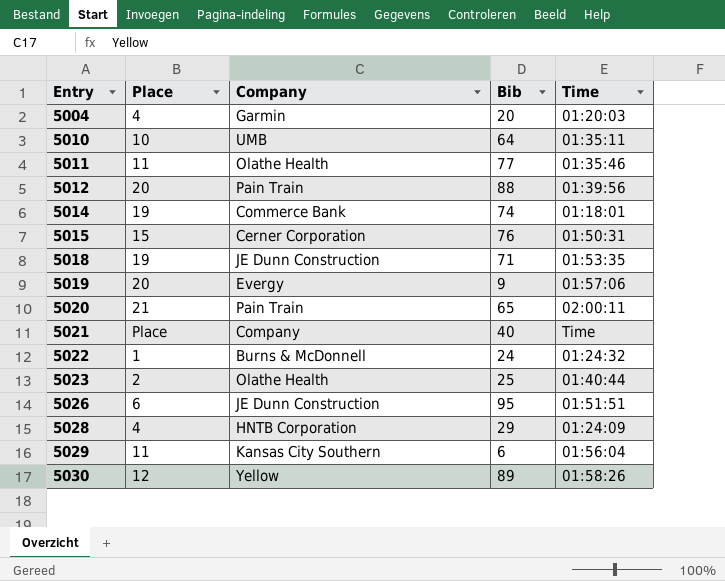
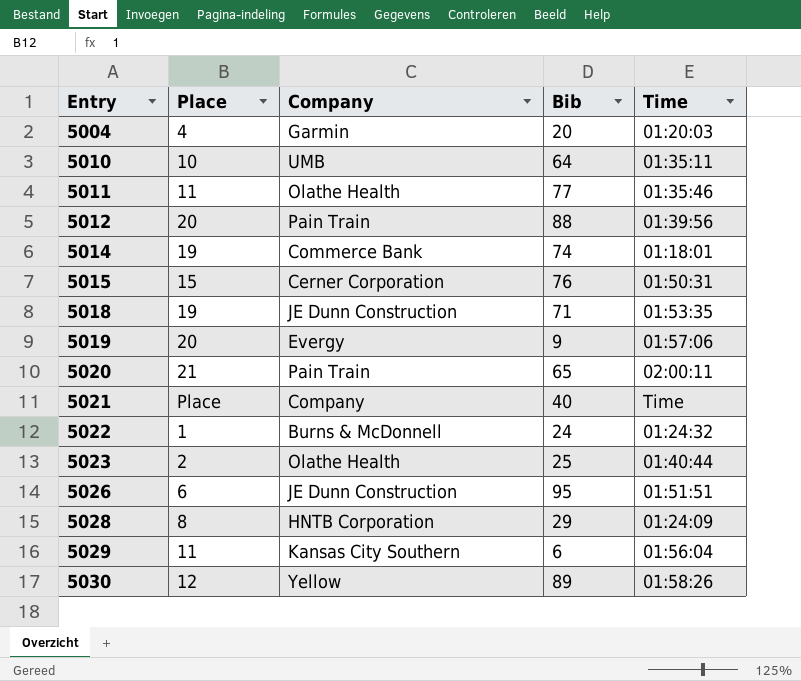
5028 | Place: 4 -> 8

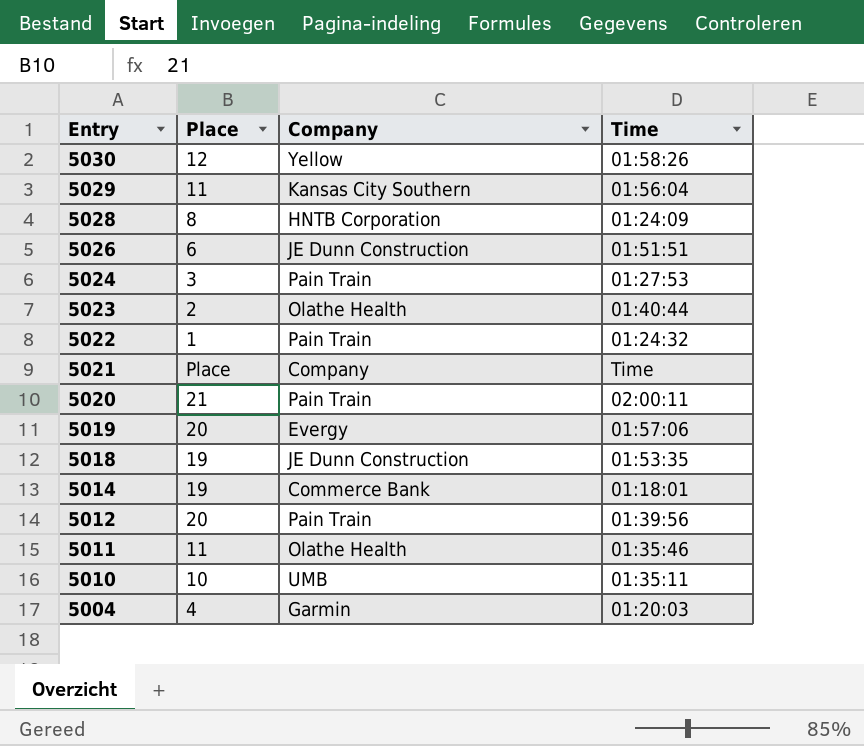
row order: Entry ascending -> Entry descending
column Bib | position: 4 -> none
row 5015: 15 | Cerner Corporation | 76 | 01:50:31 -> none
row 5024: none -> 3 | Pain Train | 01:27:53
5022 | Company: Burns & McDonnell -> Pain Train

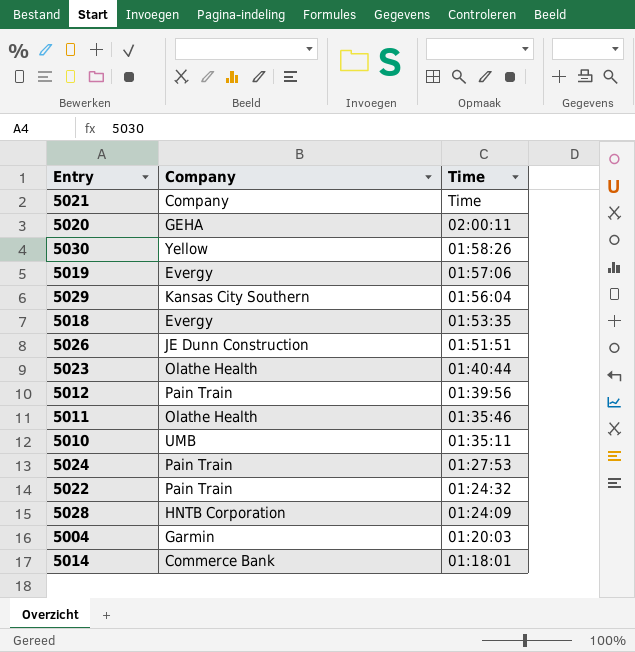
row order: Entry descending -> Time descending
column Place | position: 2 -> none
5020 | Company: Pain Train -> GEHA
5018 | Company: JE Dunn Construction -> Evergy

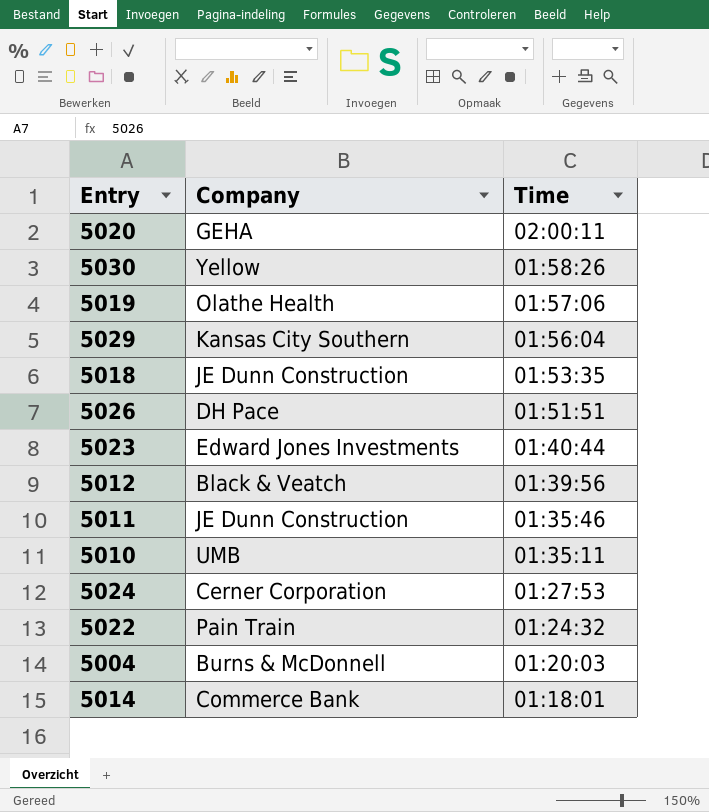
row 5021: Company | Time -> none
row 5028: HNTB Corporation | 01:24:09 -> none
5019 | Company: Evergy -> Olathe Health
5018 | Company: Evergy -> JE Dunn Construction
5026 | Company: JE Dunn Construction -> DH Pace
5023 | Company: Olathe Health -> Edward Jones Investments
5012 | Company: Pain Train -> Black & Veatch
5011 | Company: Olathe Health -> JE Dunn Construction
5024 | Company: Pain Train -> Cerner Corporation
5004 | Company: Garmin -> Burns & McDonnell

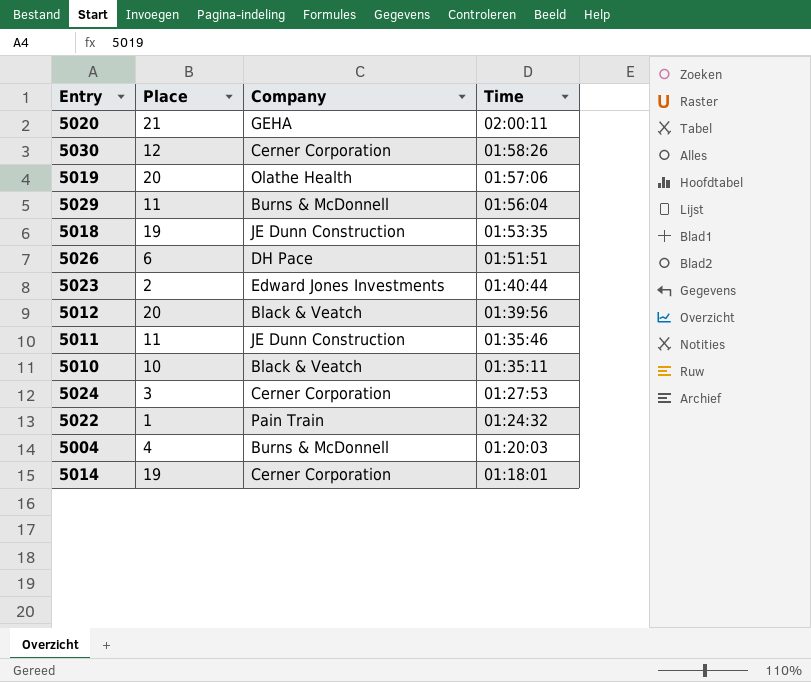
column Place | position: none -> 2
5030 | Company: Yellow -> Cerner Corporation
5029 | Company: Kansas City Southern -> Burns & McDonnell
5010 | Company: UMB -> Black & Veatch
5014 | Company: Commerce Bank -> Cerner Corporation

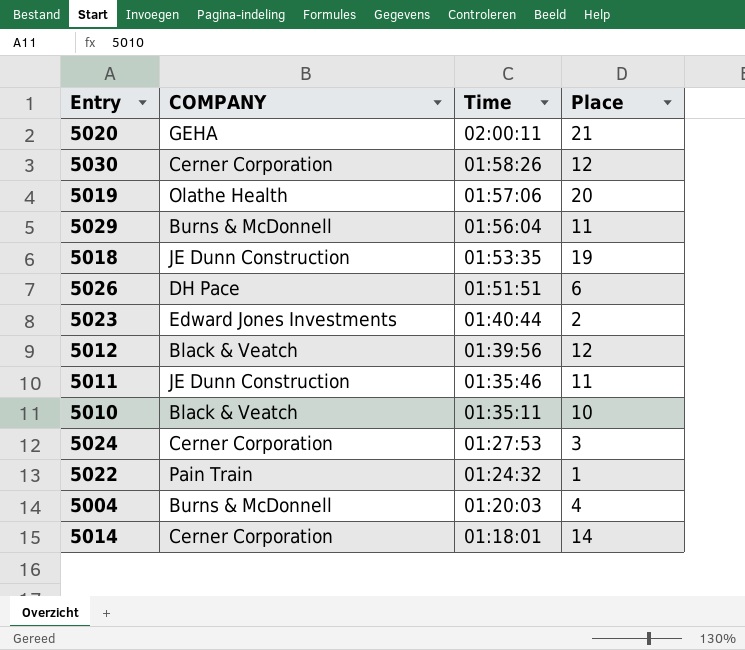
column name: Company -> COMPANY
column Place | position: 2 -> 4
5012 | Place: 20 -> 12
5014 | Place: 19 -> 14

